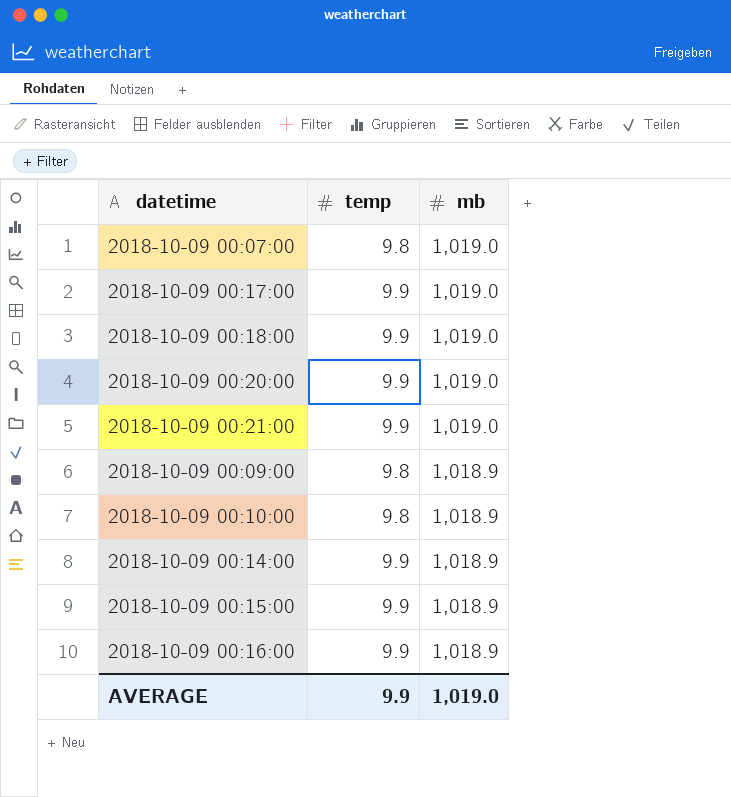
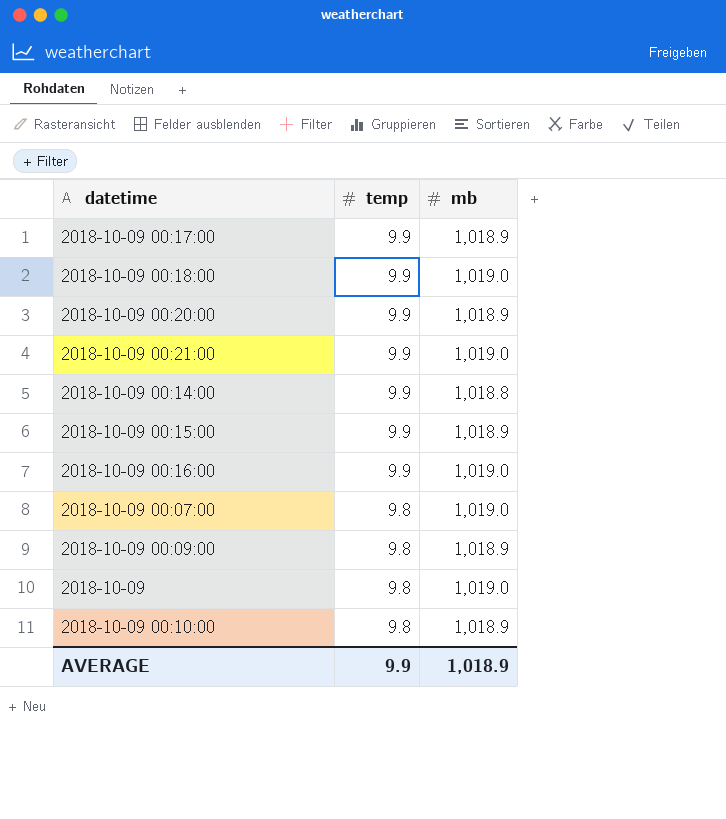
row order: mb descending -> temp descending
2018-10-09 00:17:00 | mb: 1,019.0 -> 1,018.9
2018-10-09 00:20:00 | mb: 1,019.0 -> 1,018.9
2018-10-09 00:14:00 | mb: 1,018.9 -> 1,018.8
2018-10-09 00:16:00 | mb: 1,018.9 -> 1,019.0
row 2018-10-09: none -> 9.8 | 1,019.0
AVERAGE | mb: 1,019.0 -> 1,018.9

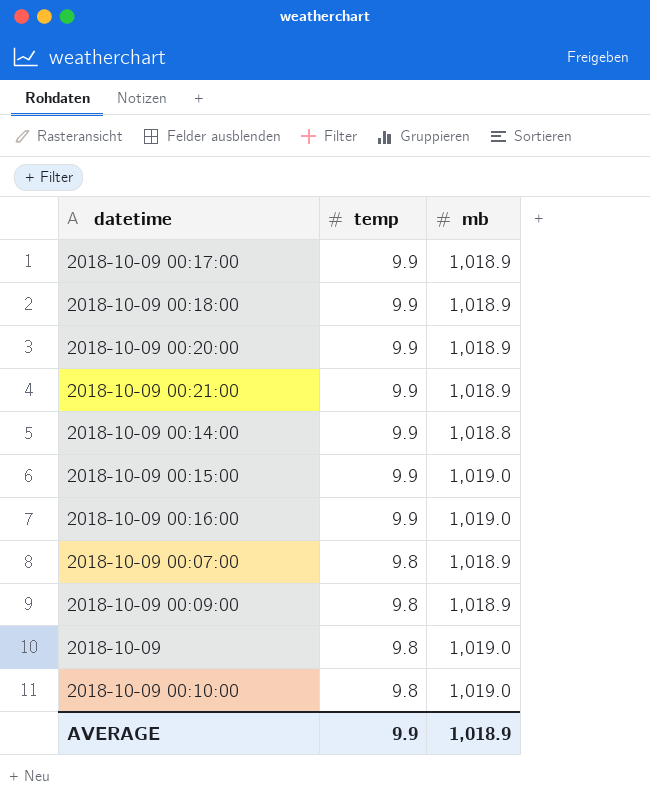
2018-10-09 00:18:00 | mb: 1,019.0 -> 1,018.9
2018-10-09 00:21:00 | mb: 1,019.0 -> 1,018.9
2018-10-09 00:15:00 | mb: 1,018.9 -> 1,019.0
2018-10-09 00:07:00 | mb: 1,019.0 -> 1,018.9
2018-10-09 00:10:00 | mb: 1,018.9 -> 1,019.0

